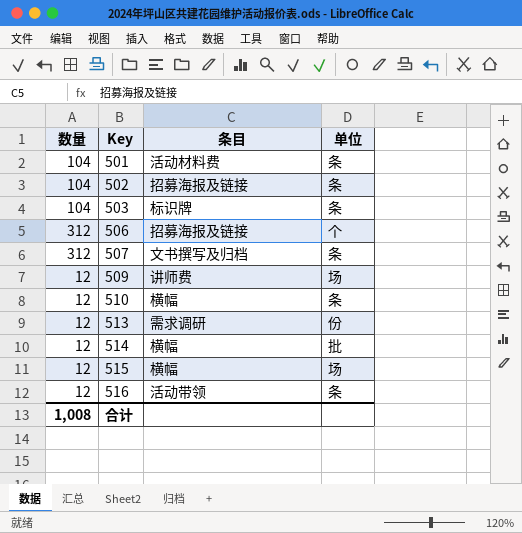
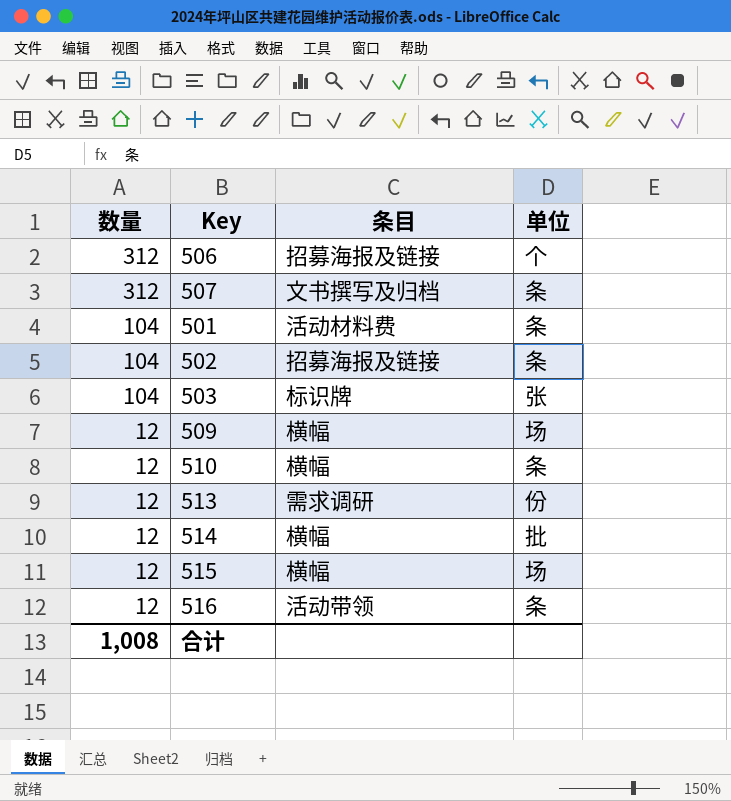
row order: Key ascending -> 数量 descending
503 | 单位: 条 -> 张
509 | 条目: 讲师费 -> 横幅

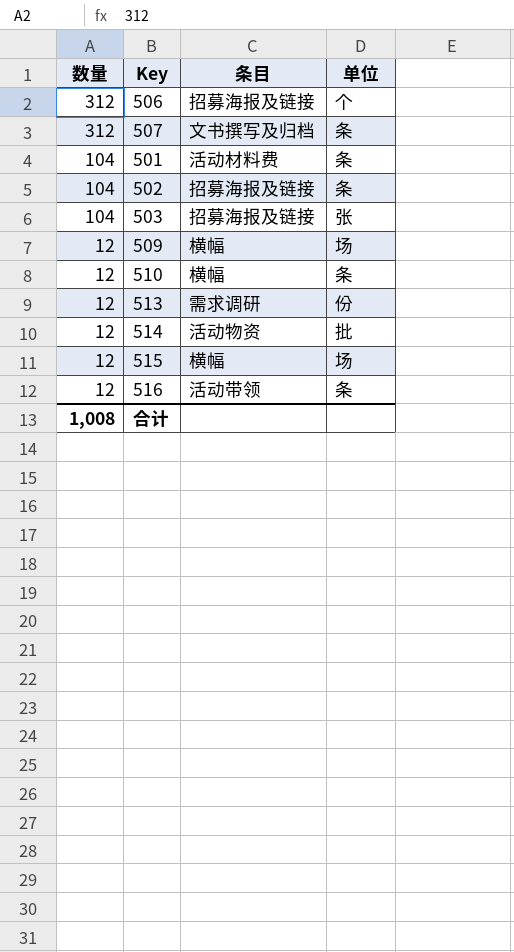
503 | 条目: 标识牌 -> 招募海报及链接
514 | 条目: 横幅 -> 活动物资

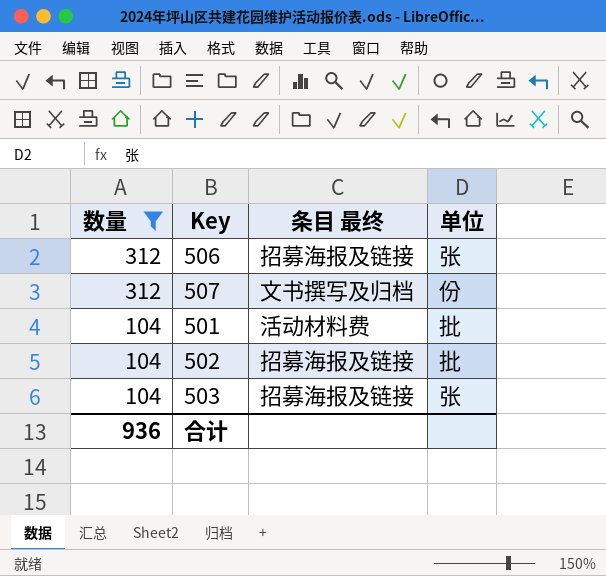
filter: none -> 数量 != 12
column name: 条目 -> 条目 最终
506 | 单位: 个 -> 张
507 | 单位: 条 -> 份
501 | 单位: 条 -> 批
502 | 单位: 条 -> 批
合计 | 数量: 1,008 -> 936

